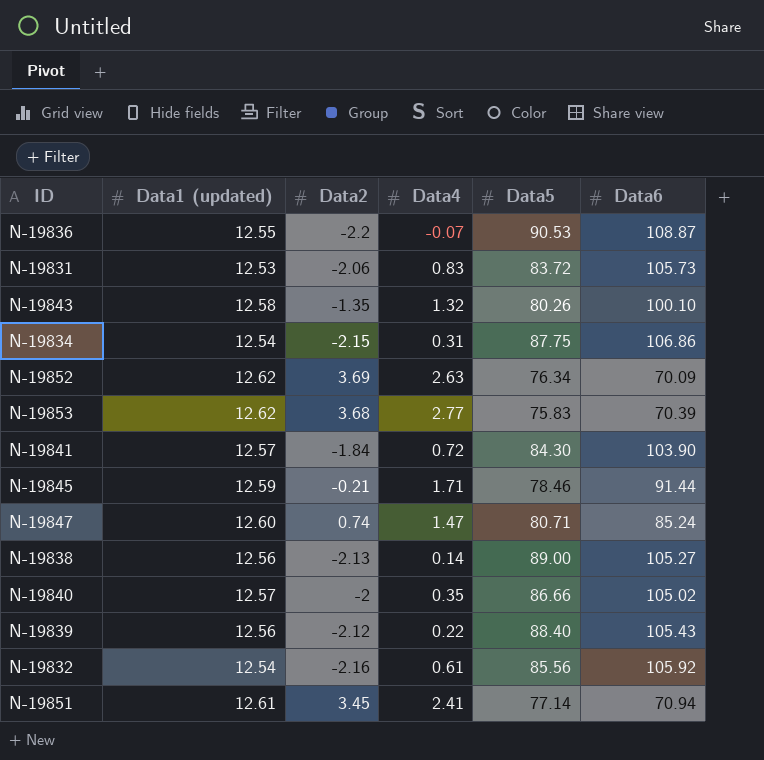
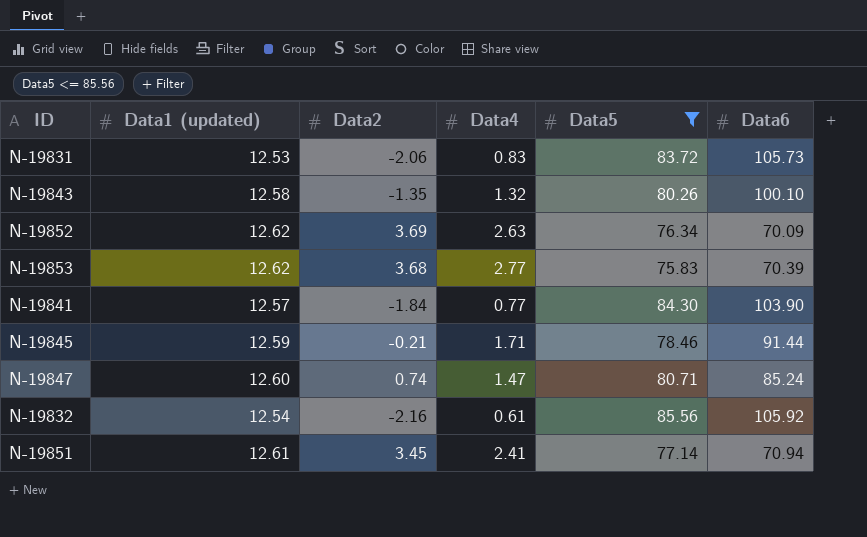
filter: none -> Data5 <= 85.56
N-19841 | Data4: 0.72 -> 0.77

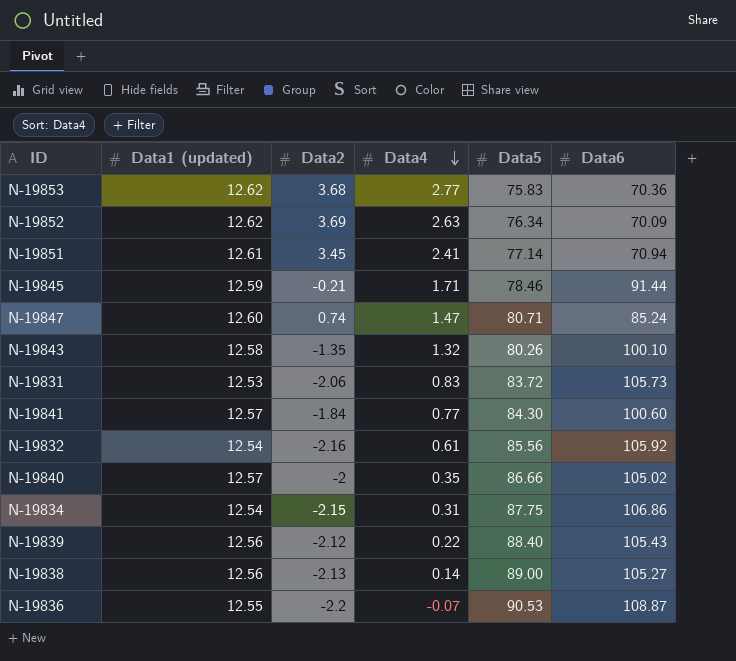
filter: Data5 <= 85.56 -> none
row order: none -> Data4 descending
N-19853 | Data6: 70.39 -> 70.36
N-19841 | Data6: 103.90 -> 100.60

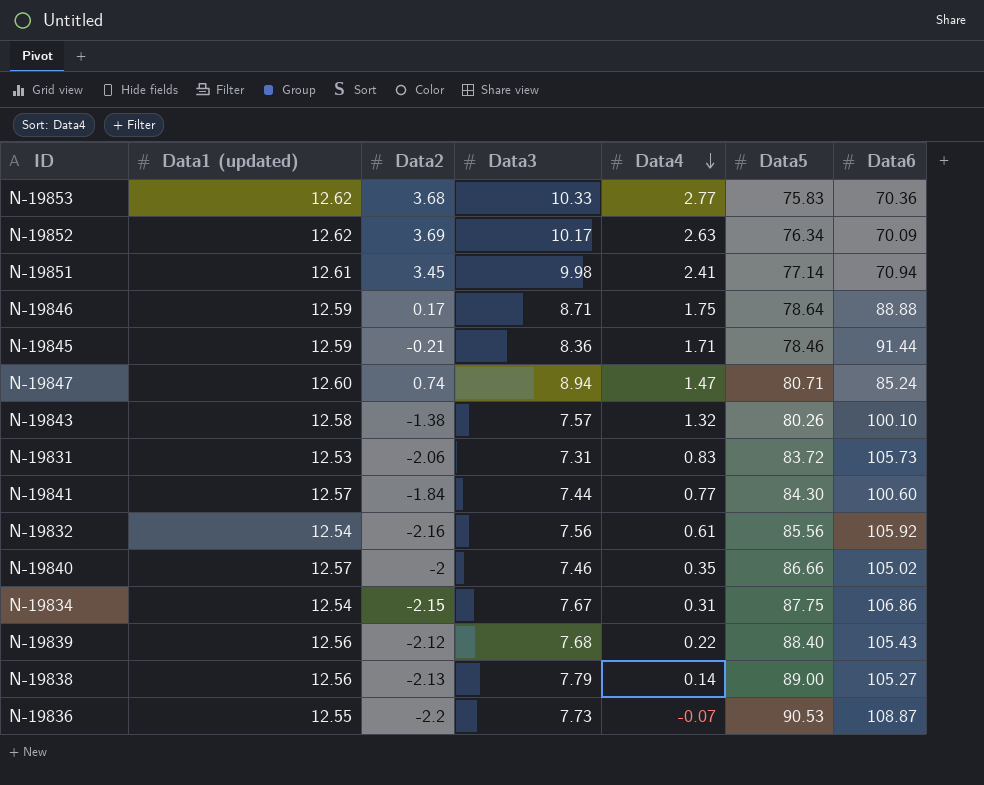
column Data3 | position: none -> 4
row N-19846: none -> 12.59 | 0.17 | 8.71 | 1.75 | 78.64 | 88.88
N-19843 | Data2: -1.35 -> -1.38

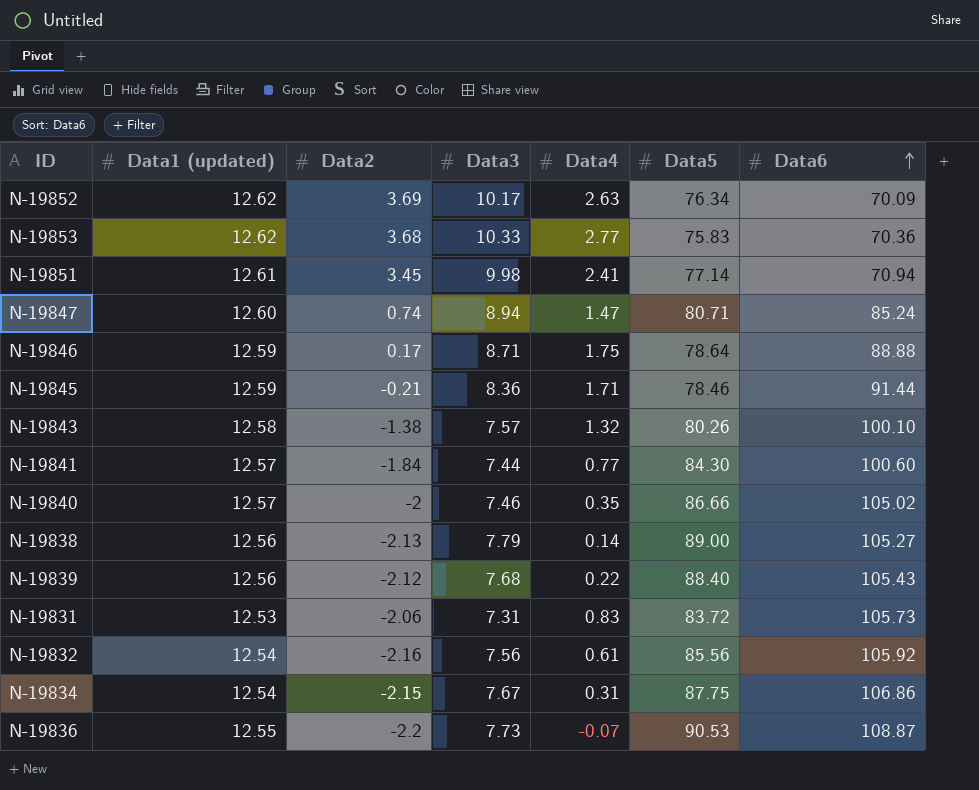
row order: Data4 descending -> Data6 ascending

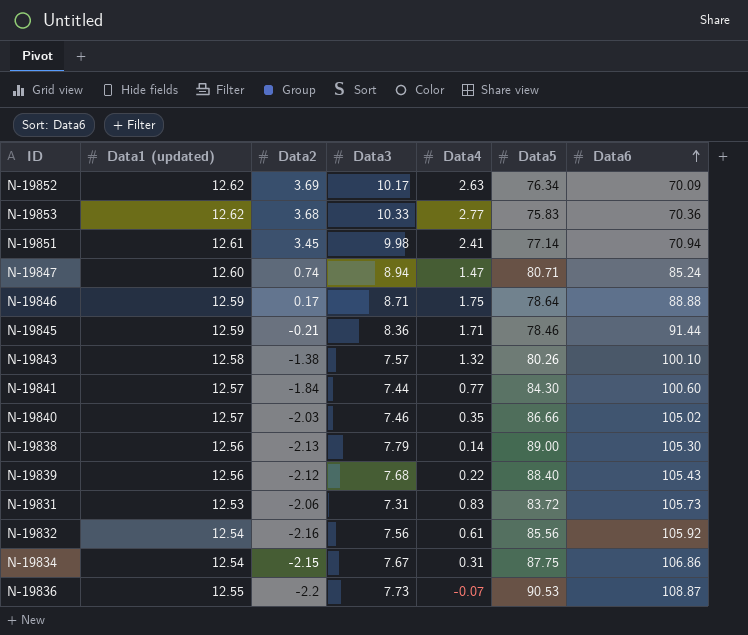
N-19840 | Data2: -2 -> -2.03
N-19838 | Data6: 105.27 -> 105.30

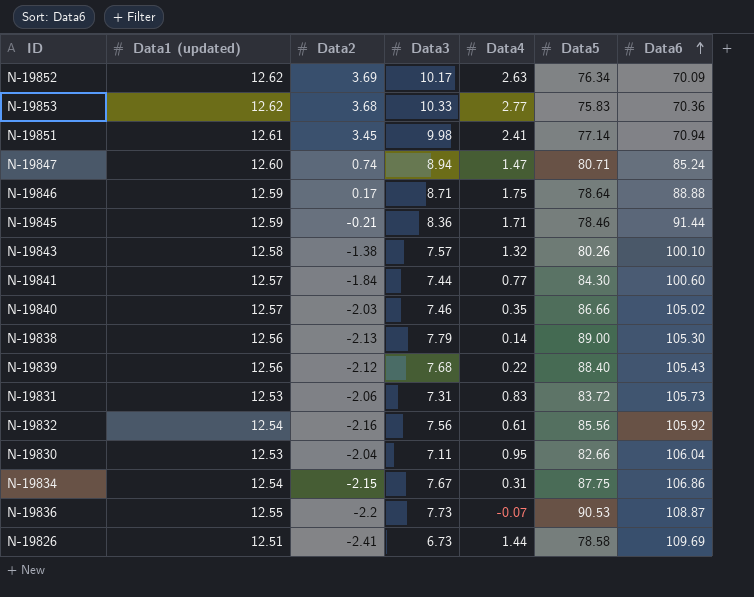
row N-19830: none -> 12.53 | -2.04 | 7.11 | 0.95 | 82.66 | 106.04
row N-19826: none -> 12.51 | -2.41 | 6.73 | 1.44 | 78.58 | 109.69

